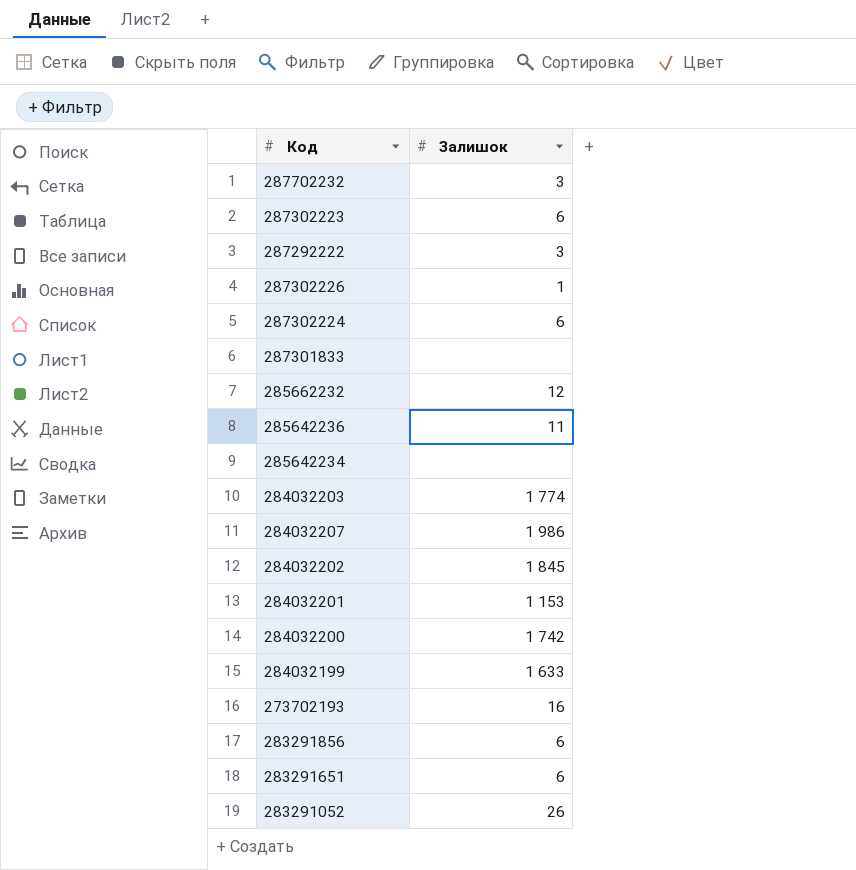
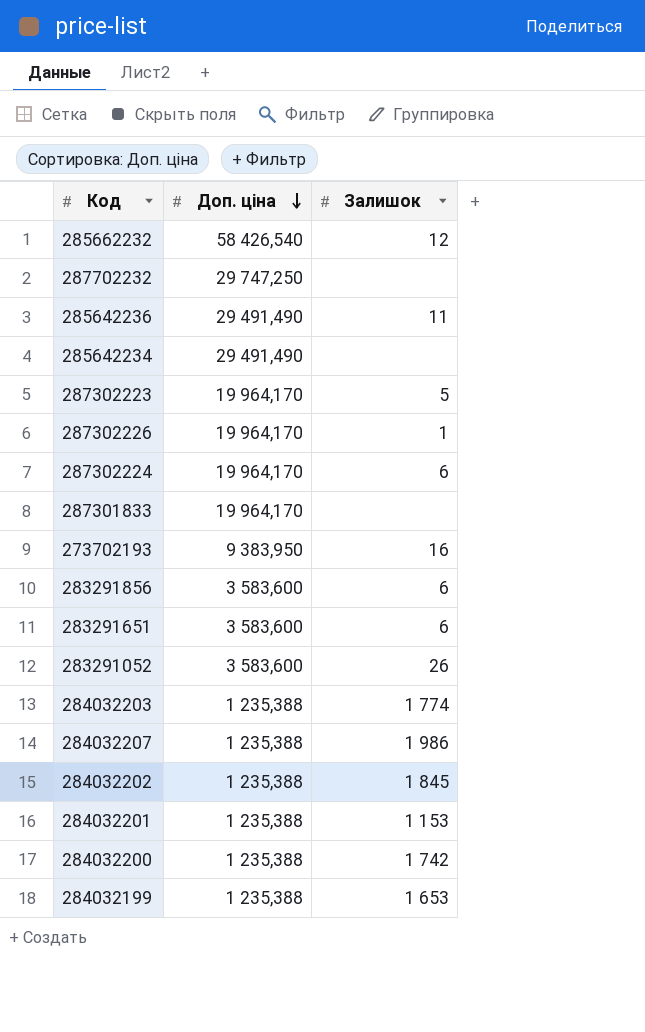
row order: none -> Доп. ціна descending
column Доп. ціна | position: none -> 2
row 287292222: 3 -> none
287702232 | Залишок: 3 -> none
287302223 | Залишок: 6 -> 5
284032199 | Залишок: 1 633 -> 1 653

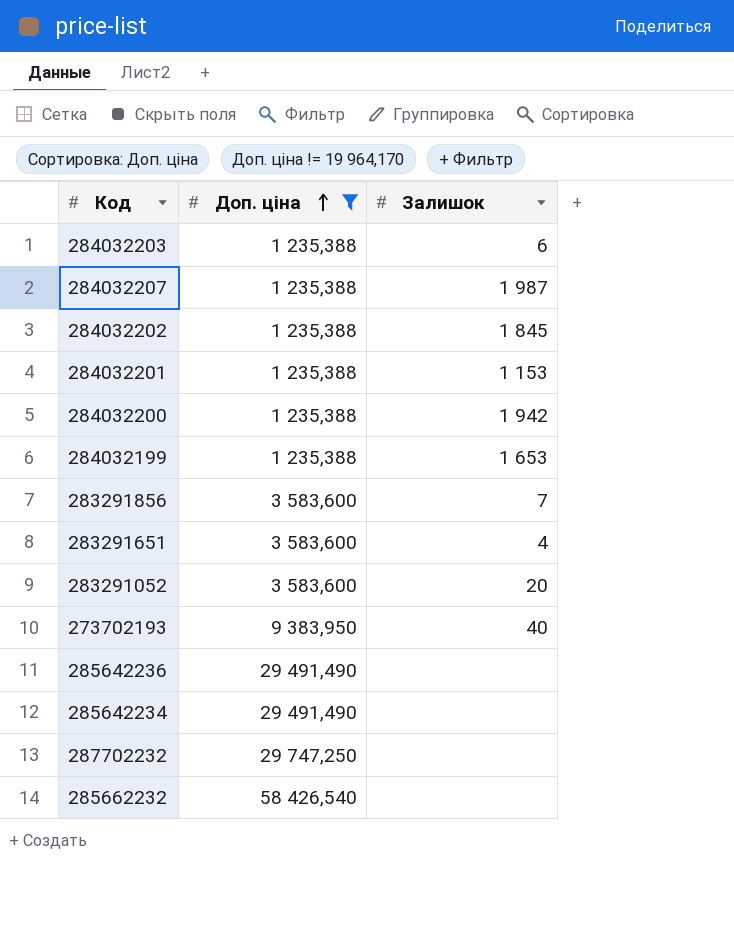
filter: none -> Доп. ціна != 19 964,170
row order: Доп. ціна descending -> Доп. ціна ascending
284032203 | Залишок: 1 774 -> 6
284032207 | Залишок: 1 986 -> 1 987
284032200 | Залишок: 1 742 -> 1 942
283291856 | Залишок: 6 -> 7
283291651 | Залишок: 6 -> 4
283291052 | Залишок: 26 -> 20
273702193 | Залишок: 16 -> 40
285642236 | Залишок: 11 -> none
285662232 | Залишок: 12 -> none

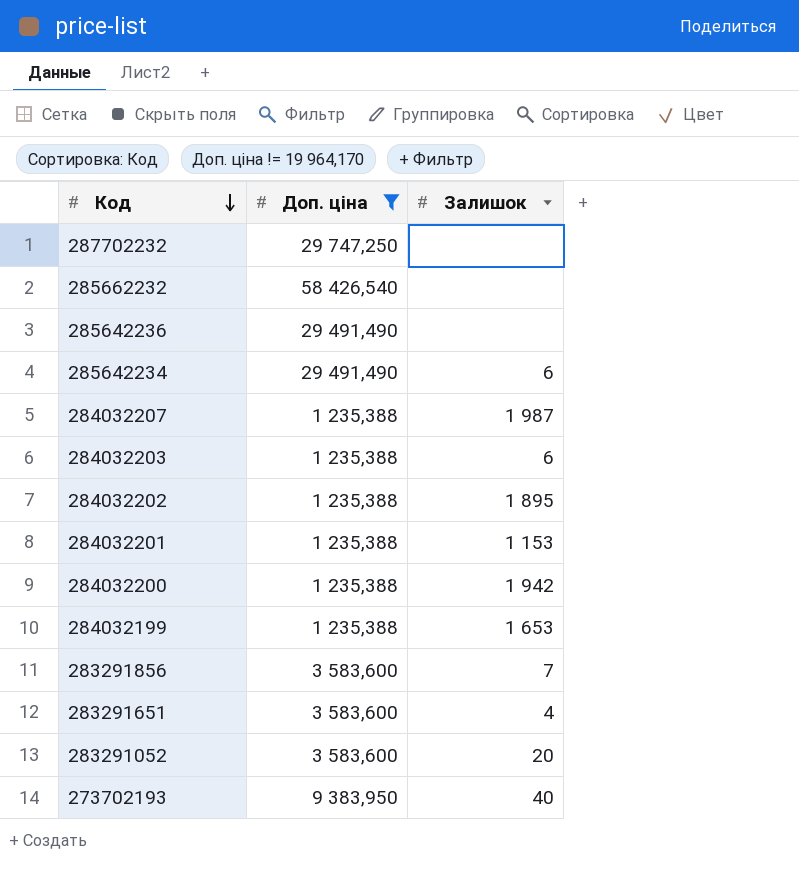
row order: Доп. ціна ascending -> Код descending
285642234 | Залишок: none -> 6
284032202 | Залишок: 1 845 -> 1 895

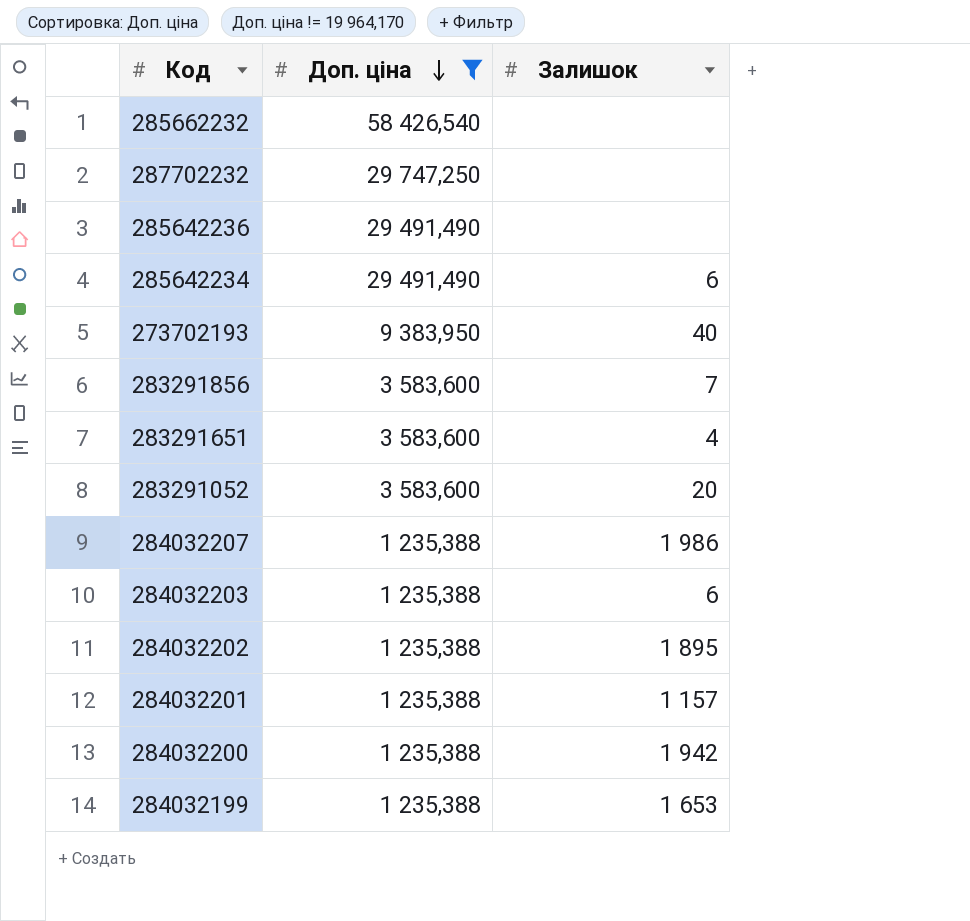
row order: Код descending -> Доп. ціна descending
284032207 | Залишок: 1 987 -> 1 986
284032201 | Залишок: 1 153 -> 1 157

